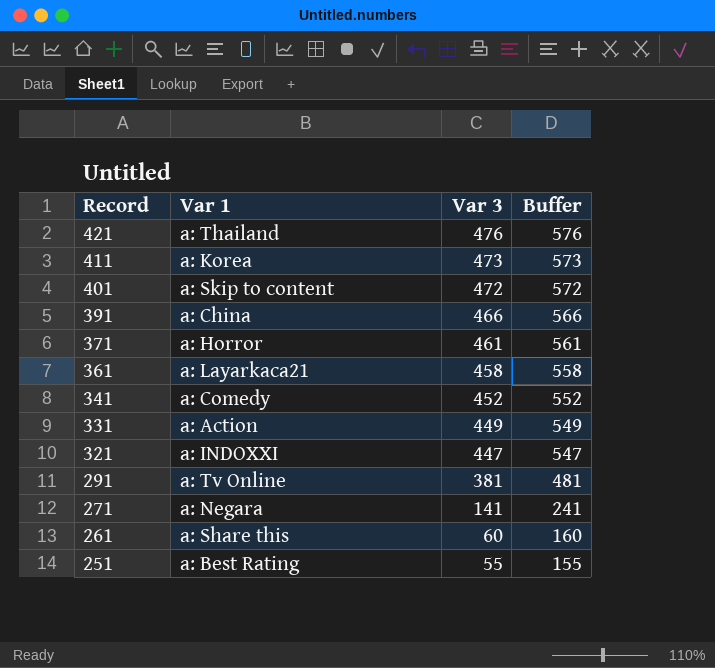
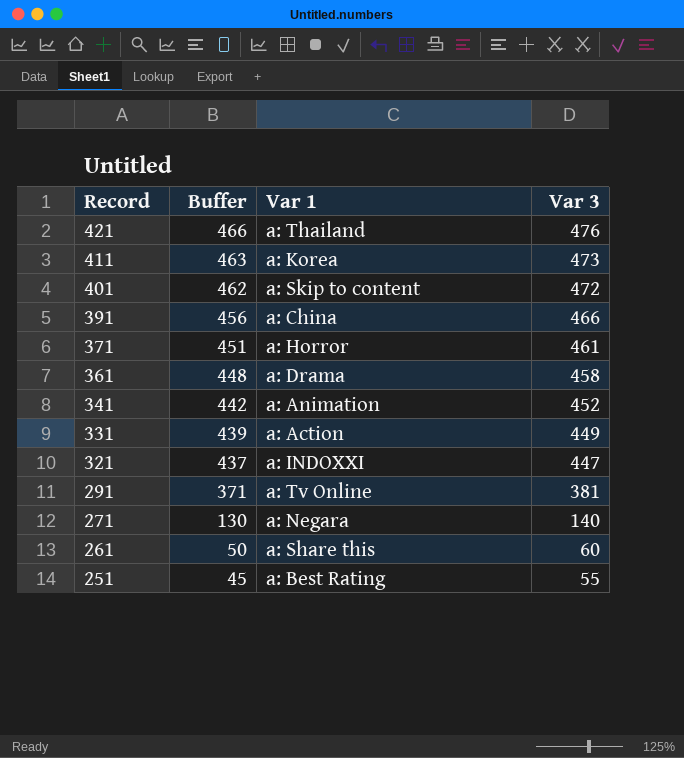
column Buffer | formula: [Var 3] + 100 -> [Var 3] - 10
column Buffer | position: 4 -> 2
361 | Var 1: a: Layarkaca21 -> a: Drama
341 | Var 1: a: Comedy -> a: Animation
271 | Var 3: 141 -> 140

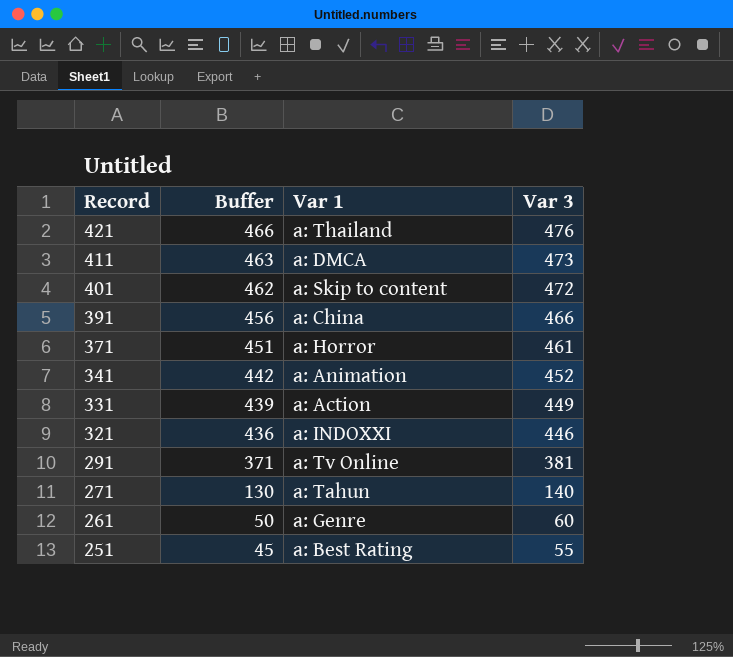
row 361: 448 | a: Drama | 458 -> none
411 | Var 1: a: Korea -> a: DMCA
321 | Buffer: 437 -> 436
321 | Var 3: 447 -> 446
271 | Var 1: a: Negara -> a: Tahun
261 | Var 1: a: Share this -> a: Genre

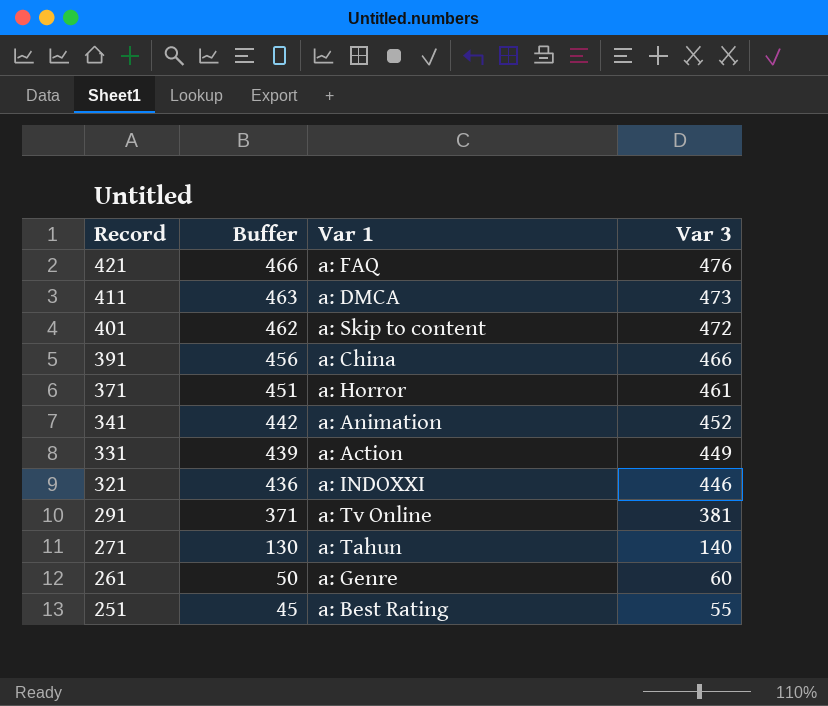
421 | Var 1: a: Thailand -> a: FAQ

